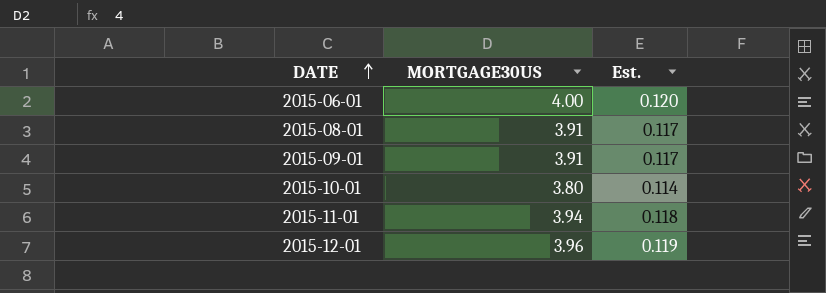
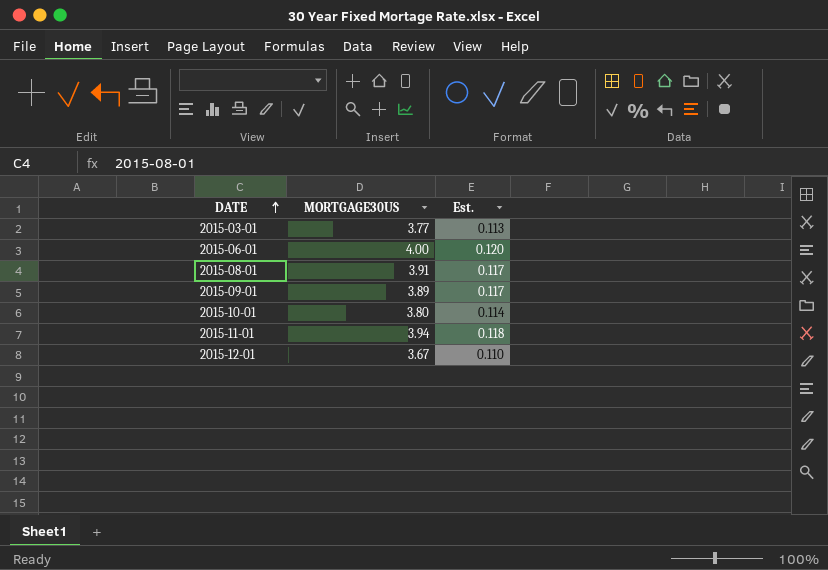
row 2015-03-01: none -> 3.77 | 0.113
2015-09-01 | MORTGAGE30US: 3.91 -> 3.89
2015-12-01 | MORTGAGE30US: 3.96 -> 3.67
2015-12-01 | Est.: 0.119 -> 0.110

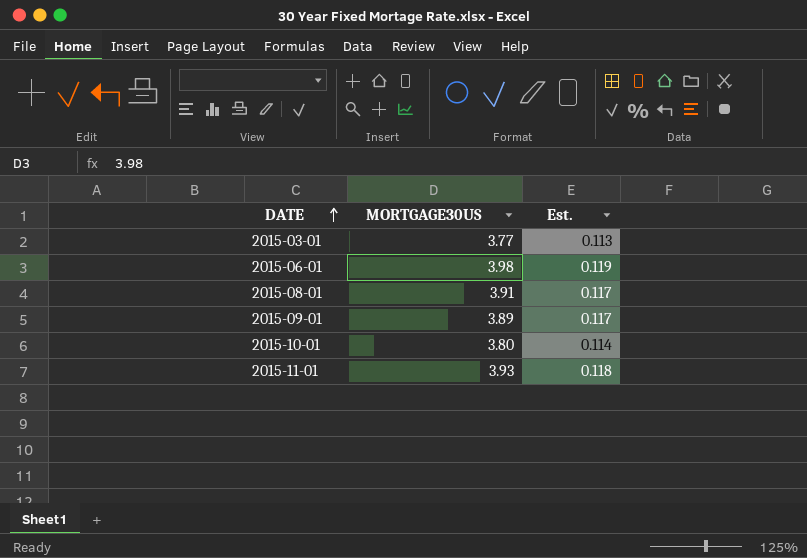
row 2015-12-01: 3.67 | 0.110 -> none
2015-06-01 | MORTGAGE30US: 4.00 -> 3.98
2015-06-01 | Est.: 0.120 -> 0.119
2015-11-01 | MORTGAGE30US: 3.94 -> 3.93

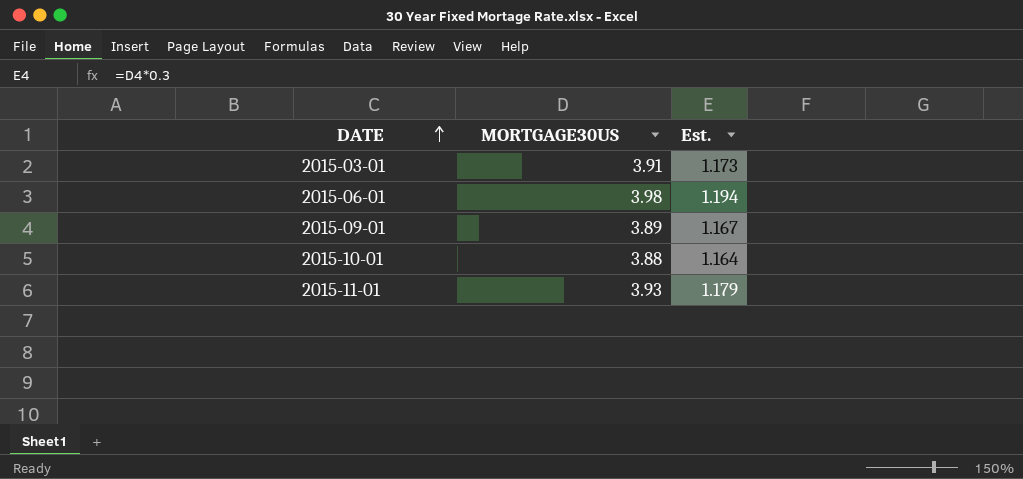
column Est. | formula: [MORTGAGE30US] * 0.03 -> [MORTGAGE30US] * 0.3
row 2015-08-01: 3.91 | 0.117 -> none
2015-03-01 | MORTGAGE30US: 3.77 -> 3.91
2015-10-01 | MORTGAGE30US: 3.80 -> 3.88

